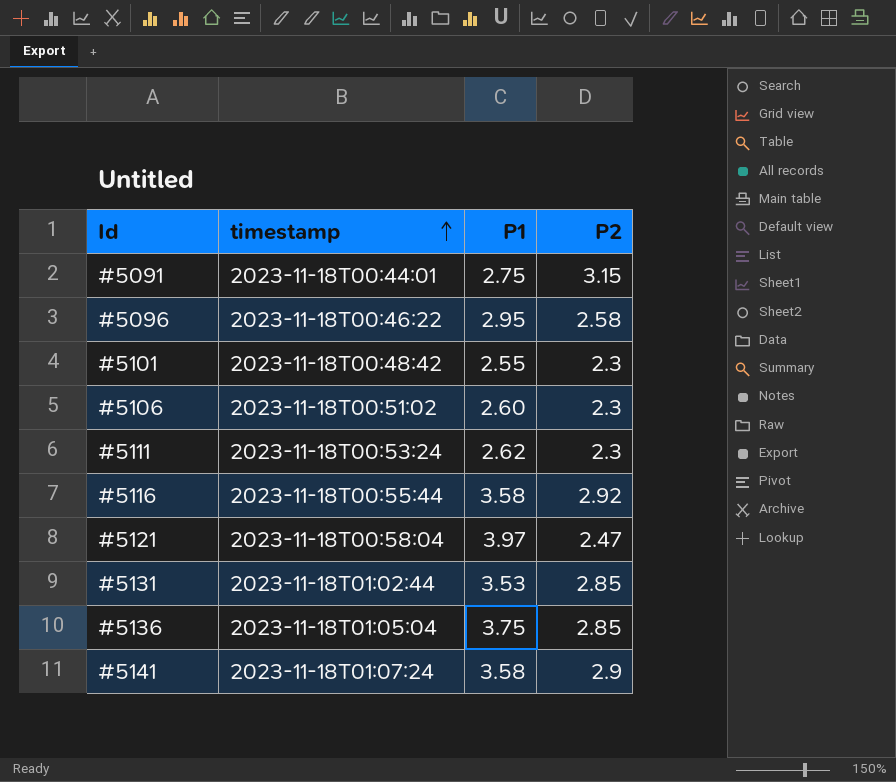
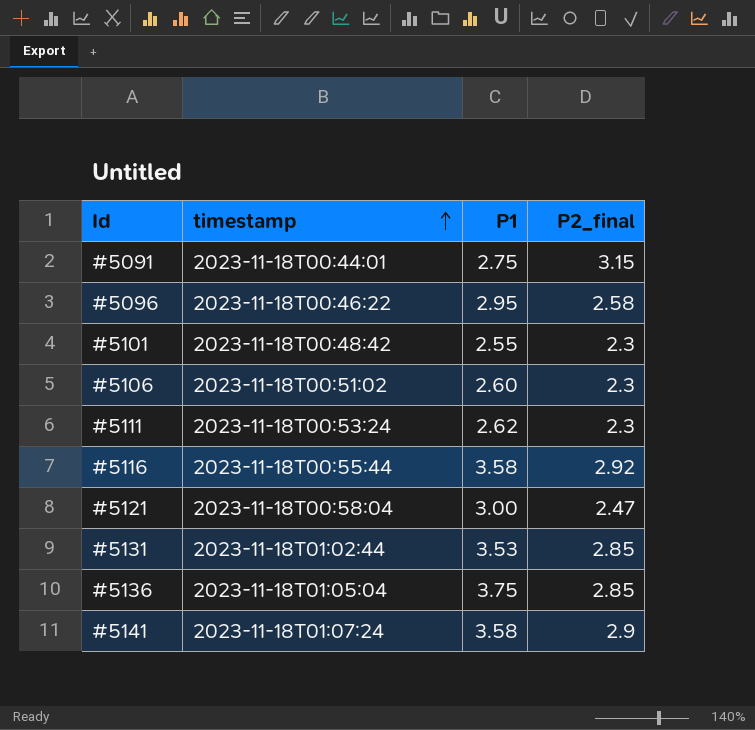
column name: P2 -> P2_final
#5121 | P1: 3.97 -> 3.00

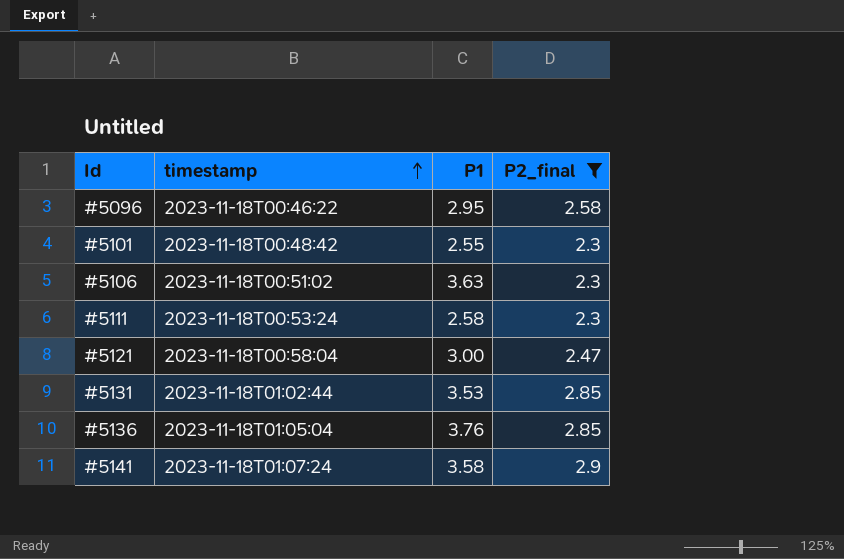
filter: none -> P2_final <= 2.9
#5106 | P1: 2.60 -> 3.63
#5111 | P1: 2.62 -> 2.58
#5136 | P1: 3.75 -> 3.76

